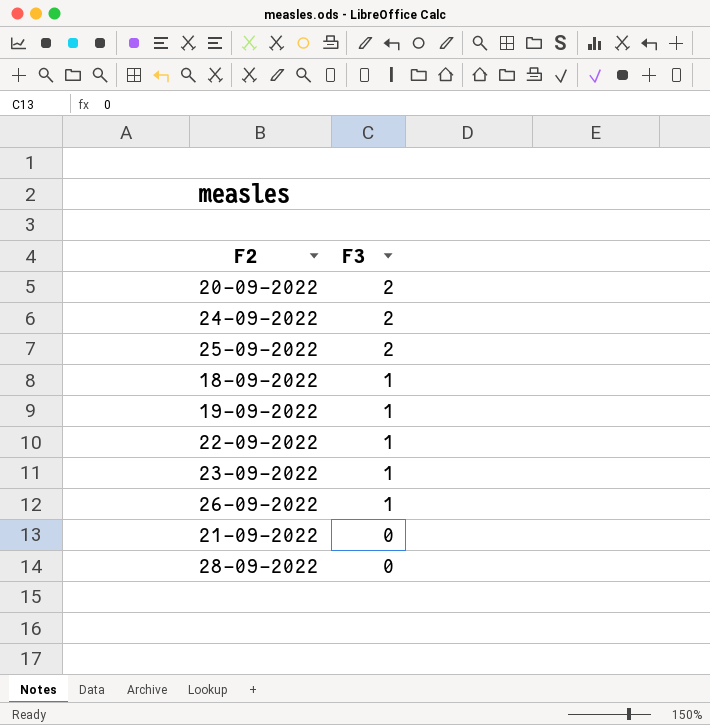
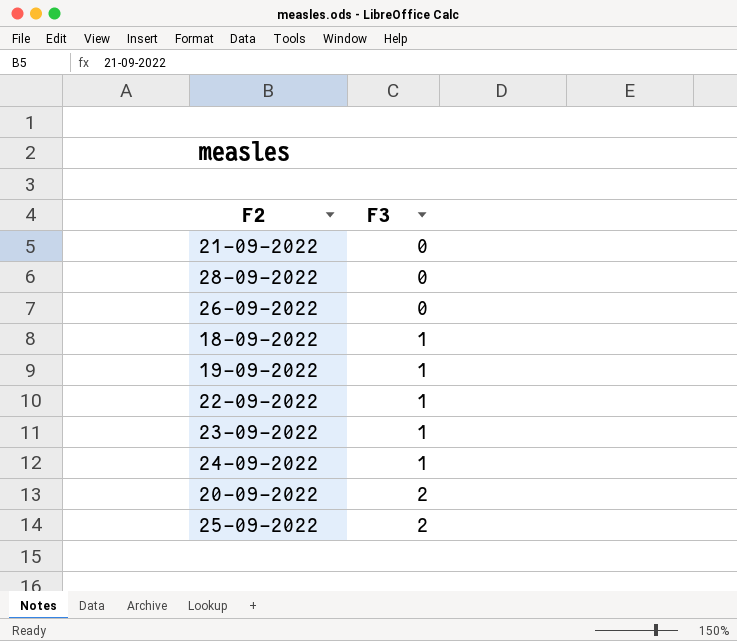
row order: F3 descending -> F3 ascending
26-09-2022 | F3: 1 -> 0
24-09-2022 | F3: 2 -> 1

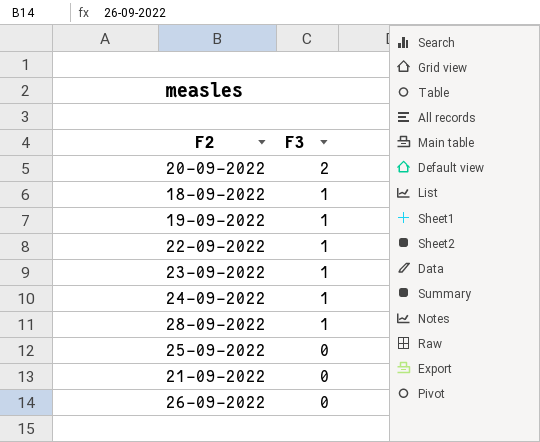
row order: F3 ascending -> F3 descending
28-09-2022 | F3: 0 -> 1
25-09-2022 | F3: 2 -> 0

